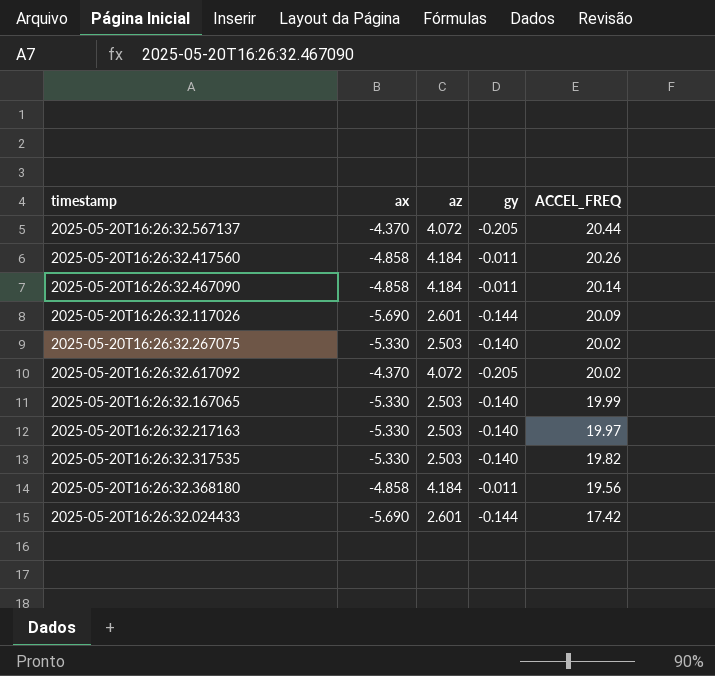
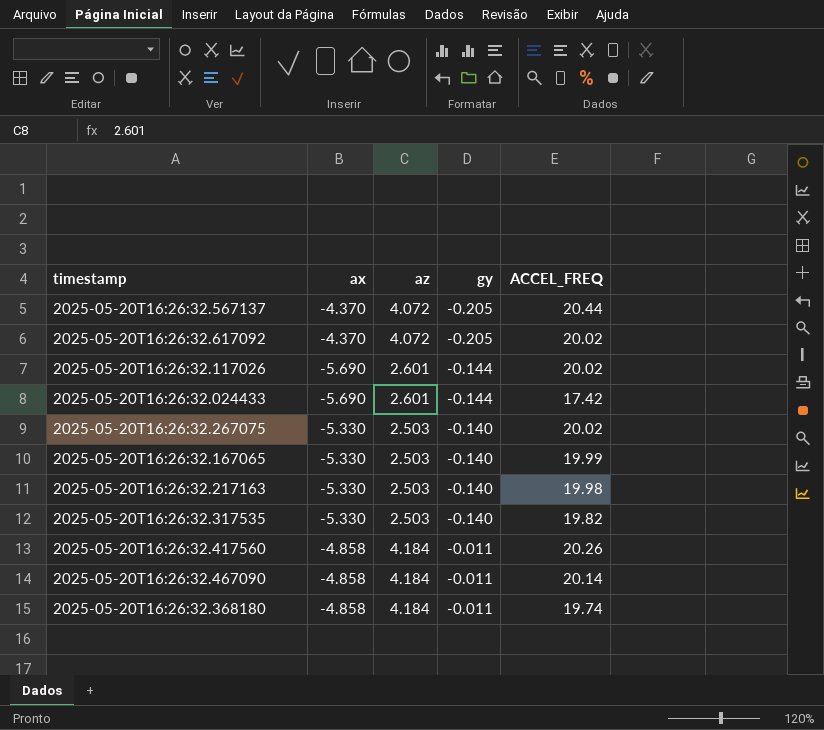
row order: ACCEL_FREQ descending -> gy ascending
2025-05-20T16:26:32.117026 | ACCEL_FREQ: 20.09 -> 20.02
2025-05-20T16:26:32.217163 | ACCEL_FREQ: 19.97 -> 19.98
2025-05-20T16:26:32.368180 | ACCEL_FREQ: 19.56 -> 19.74

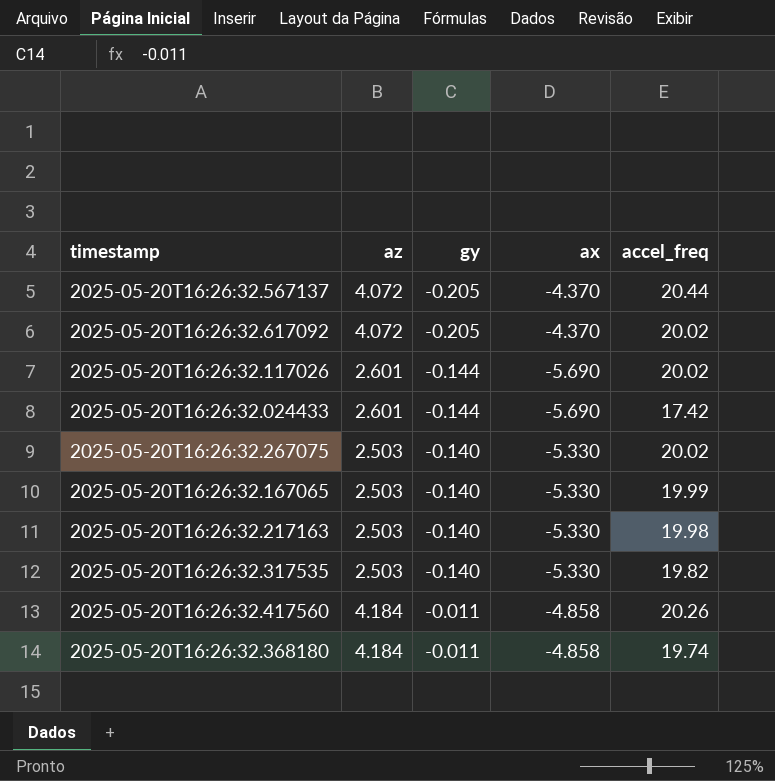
column ax | position: 2 -> 4
column name: ACCEL_FREQ -> accel_freq
row 2025-05-20T16:26:32.467090: -4.858 | 4.184 | -0.011 | 20.14 -> none

